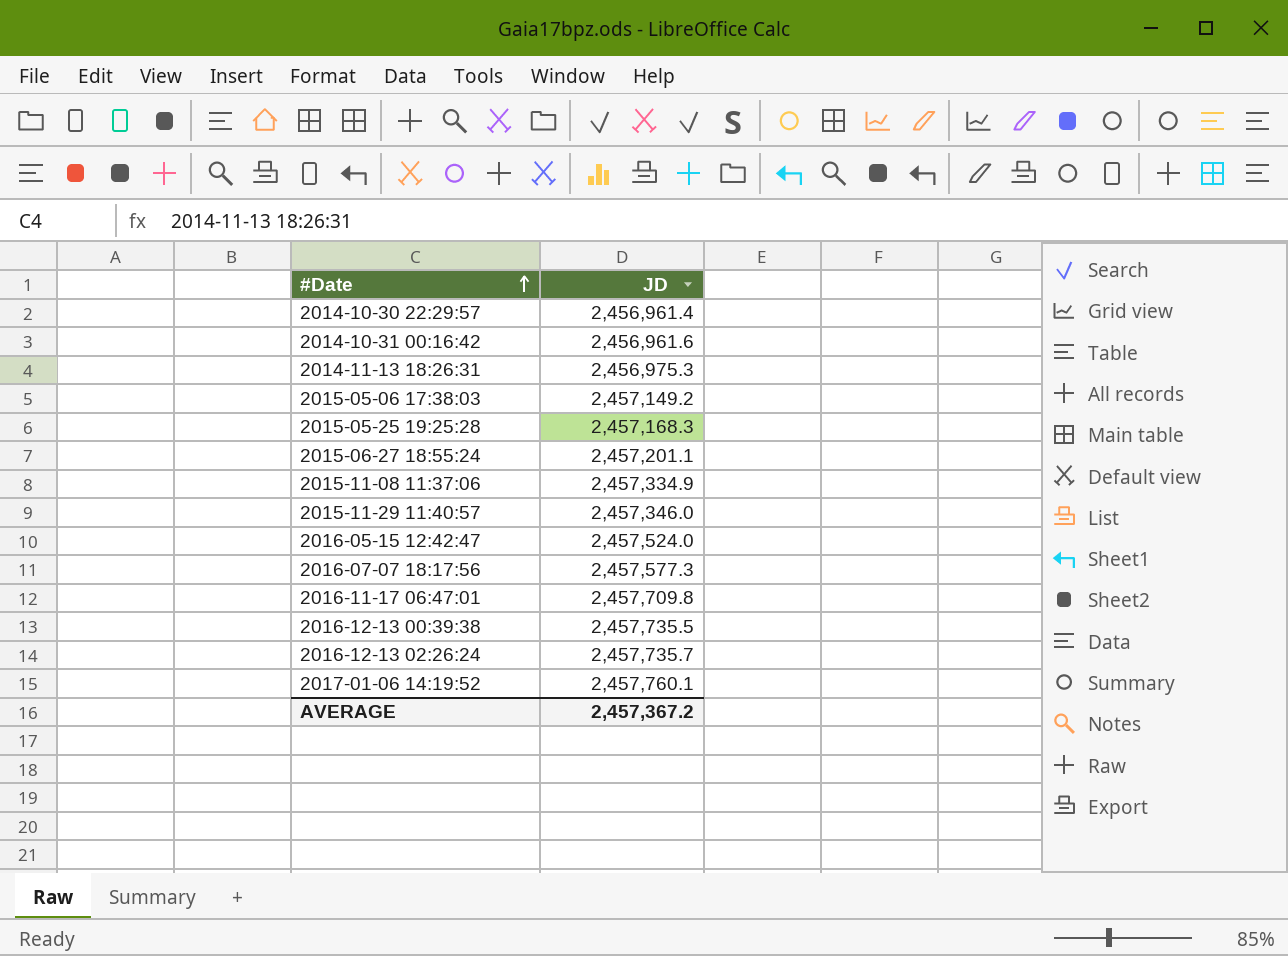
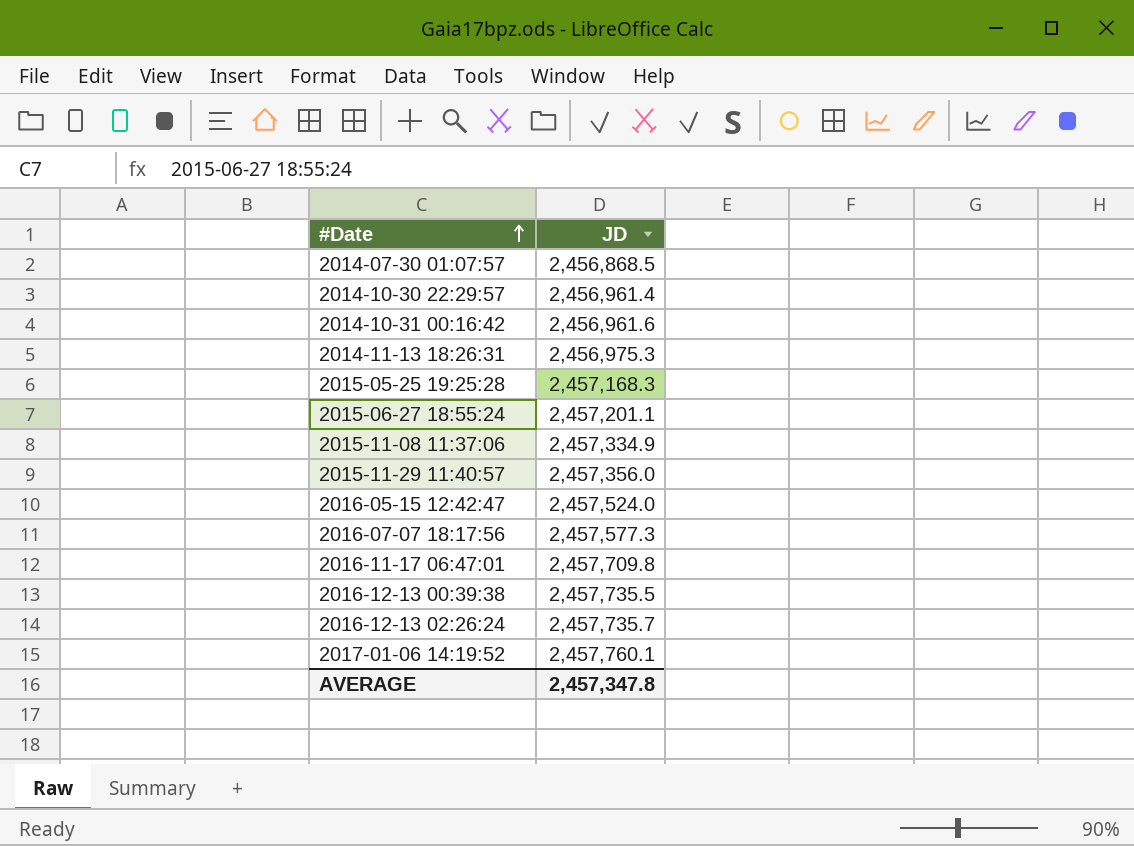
row 2015-05-06 17:38:03: 2,457,149.2 -> none
row 2014-07-30 01:07:57: none -> 2,456,868.5
2015-11-29 11:40:57 | JD: 2,457,346.0 -> 2,457,356.0
AVERAGE | JD: 2,457,367.2 -> 2,457,347.8

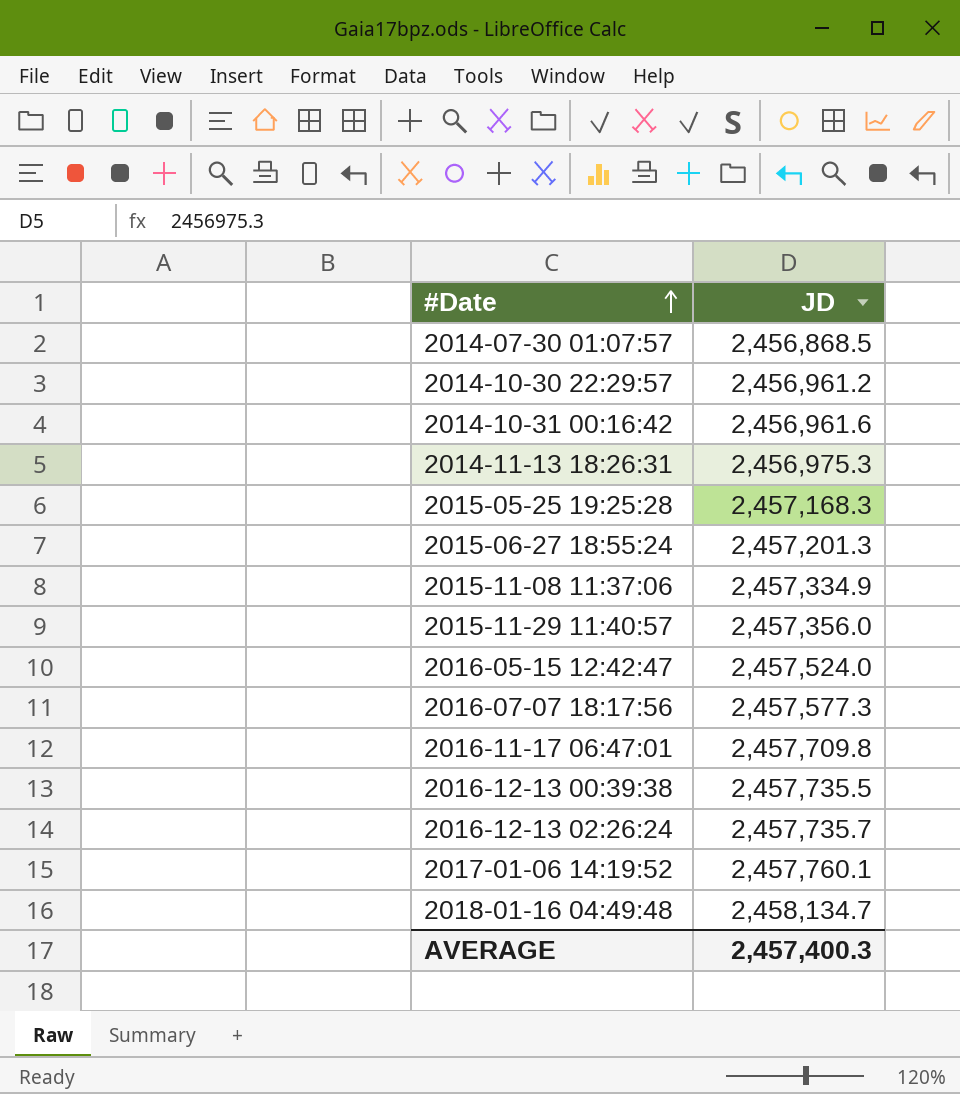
2014-10-30 22:29:57 | JD: 2,456,961.4 -> 2,456,961.2
2015-06-27 18:55:24 | JD: 2,457,201.1 -> 2,457,201.3
row 2018-01-16 04:49:48: none -> 2,458,134.7
AVERAGE | JD: 2,457,347.8 -> 2,457,400.3

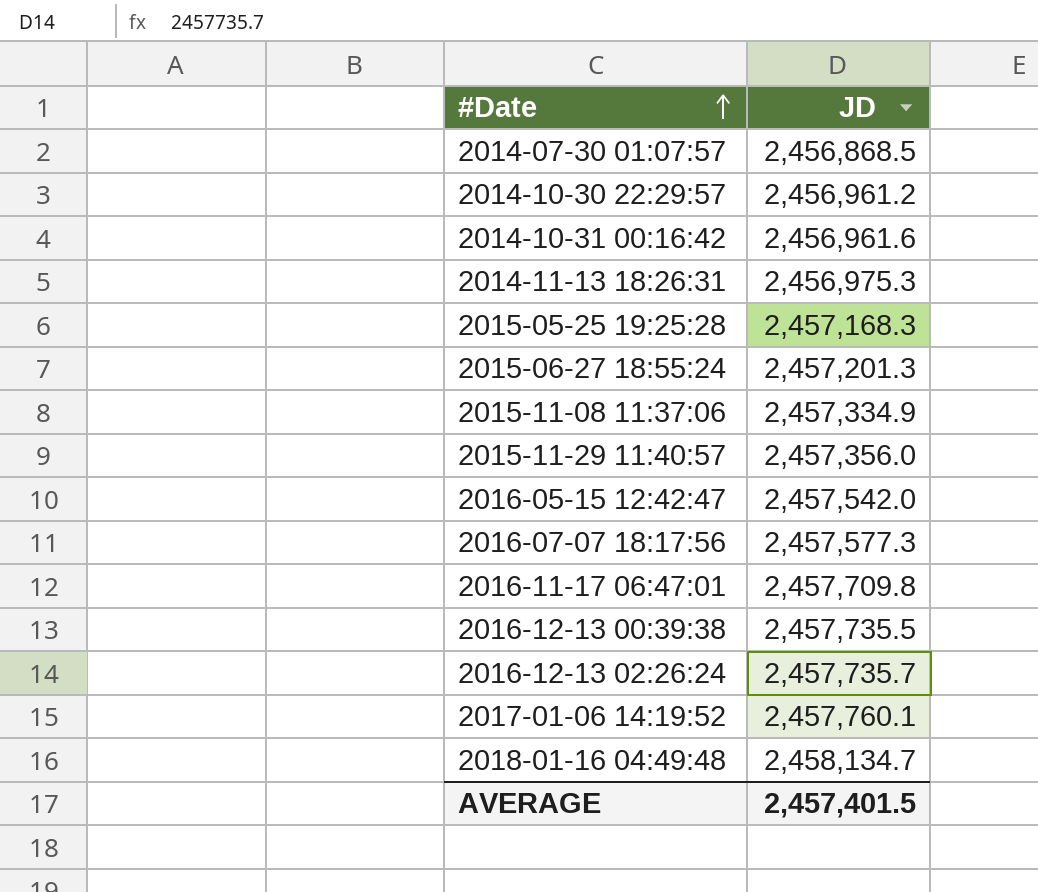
2016-05-15 12:42:47 | JD: 2,457,524.0 -> 2,457,542.0
AVERAGE | JD: 2,457,400.3 -> 2,457,401.5

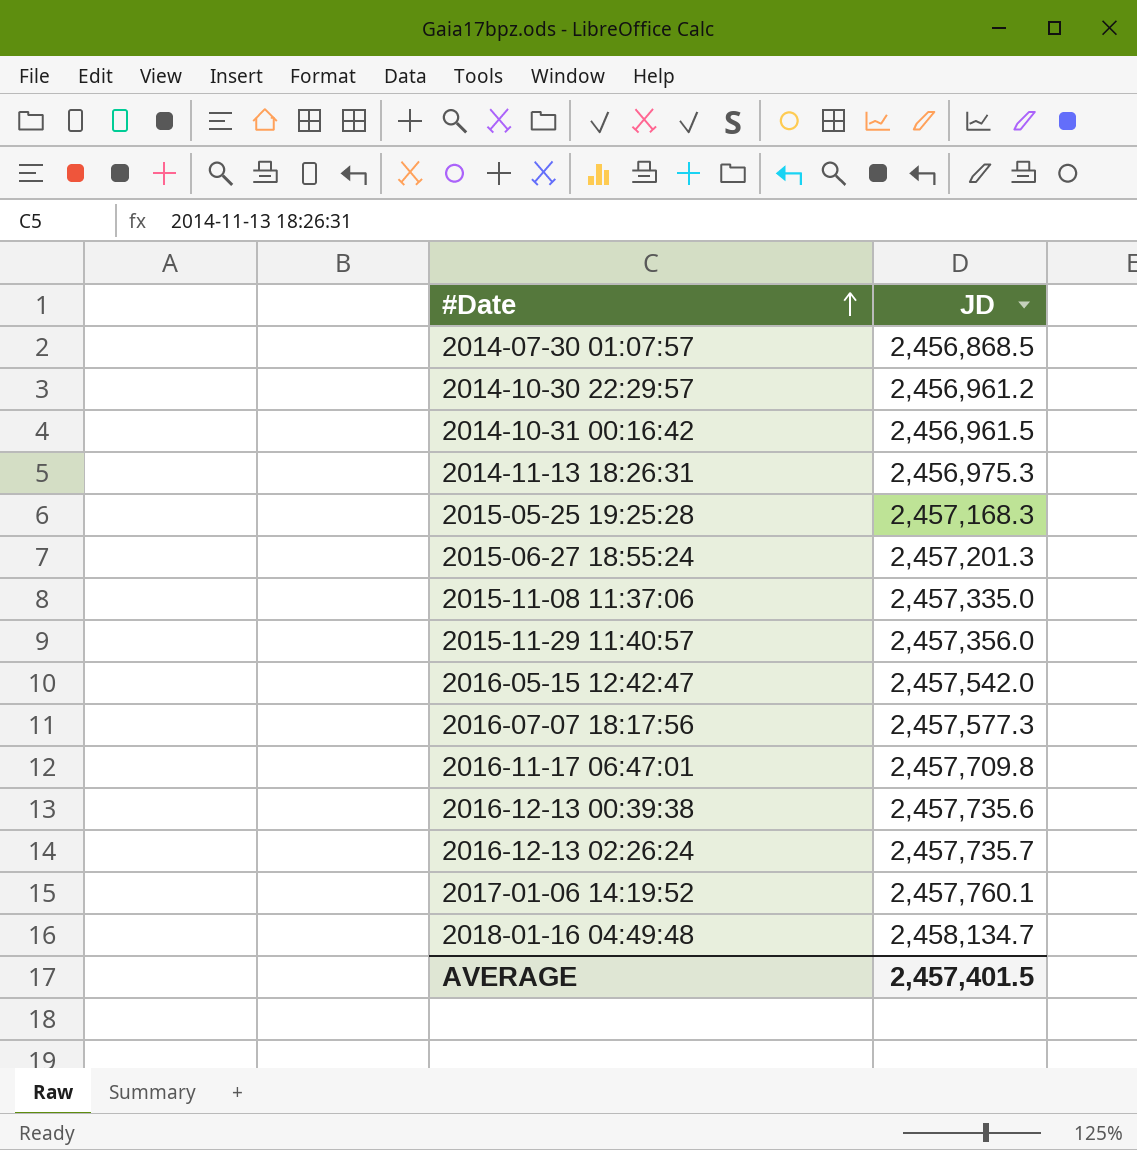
2014-10-31 00:16:42 | JD: 2,456,961.6 -> 2,456,961.5
2015-11-08 11:37:06 | JD: 2,457,334.9 -> 2,457,335.0
2016-12-13 00:39:38 | JD: 2,457,735.5 -> 2,457,735.6

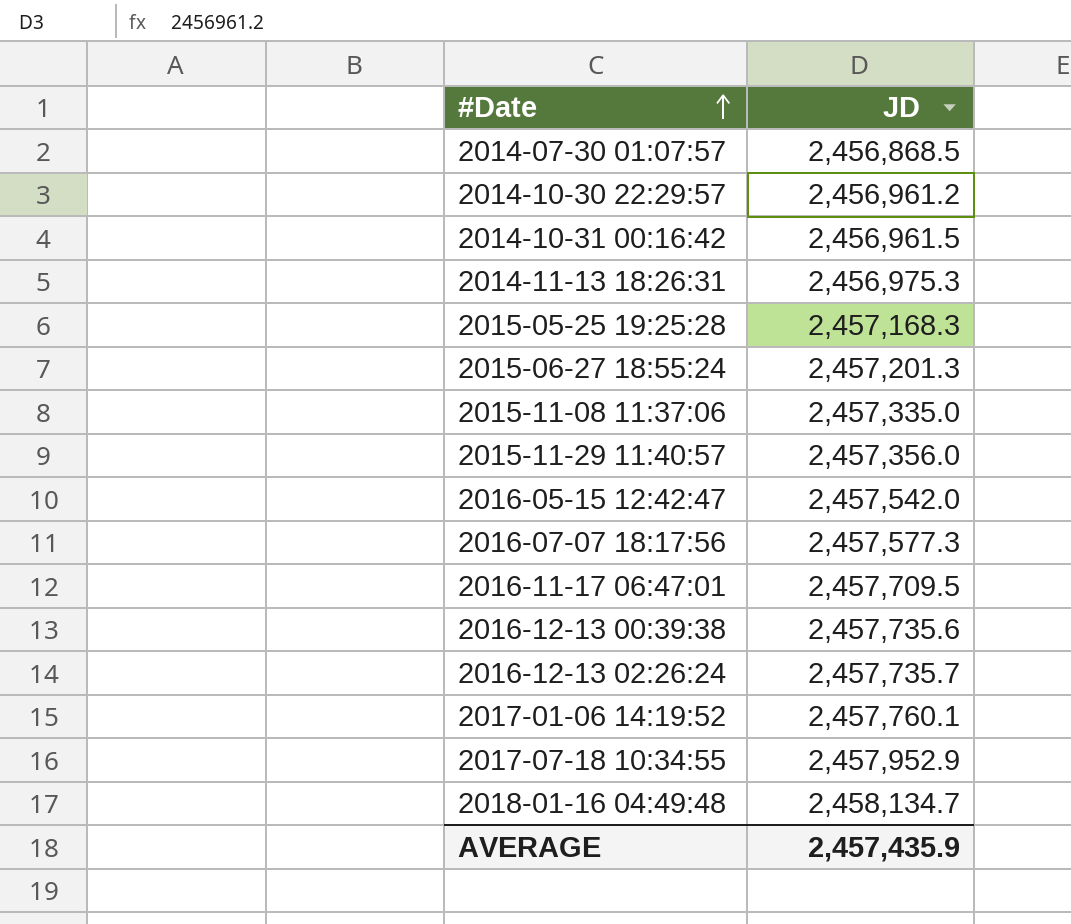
2016-11-17 06:47:01 | JD: 2,457,709.8 -> 2,457,709.5
row 2017-07-18 10:34:55: none -> 2,457,952.9
AVERAGE | JD: 2,457,401.5 -> 2,457,435.9

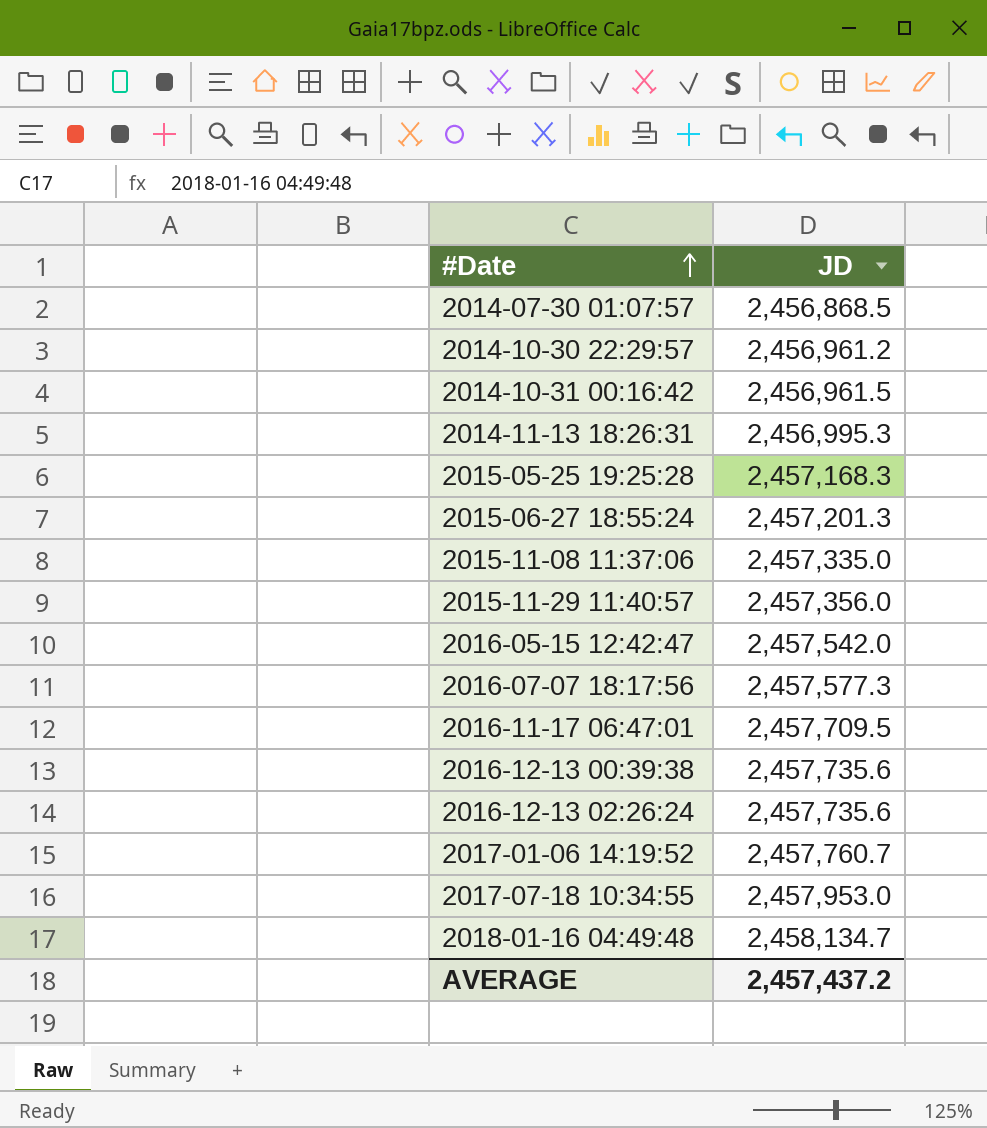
2014-11-13 18:26:31 | JD: 2,456,975.3 -> 2,456,995.3
2016-12-13 02:26:24 | JD: 2,457,735.7 -> 2,457,735.6
2017-01-06 14:19:52 | JD: 2,457,760.1 -> 2,457,760.7
2017-07-18 10:34:55 | JD: 2,457,952.9 -> 2,457,953.0
AVERAGE | JD: 2,457,435.9 -> 2,457,437.2

